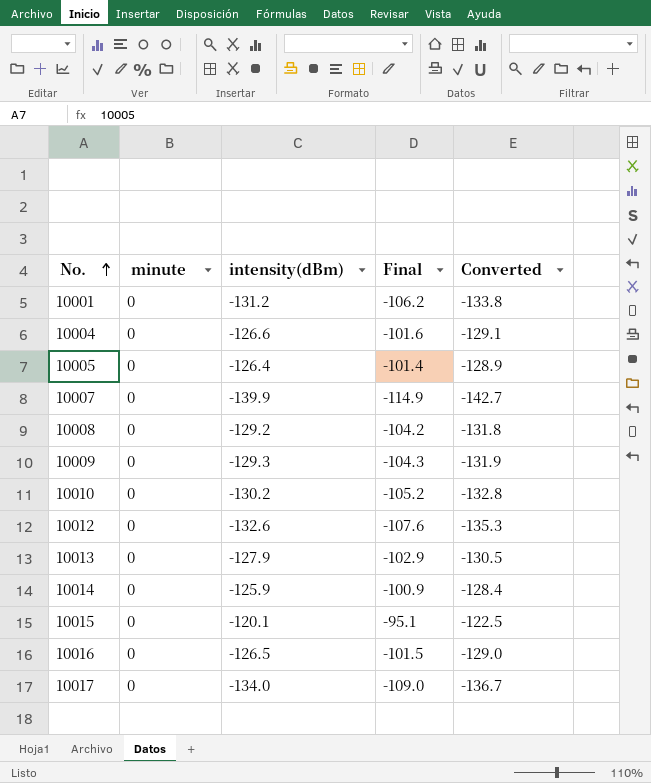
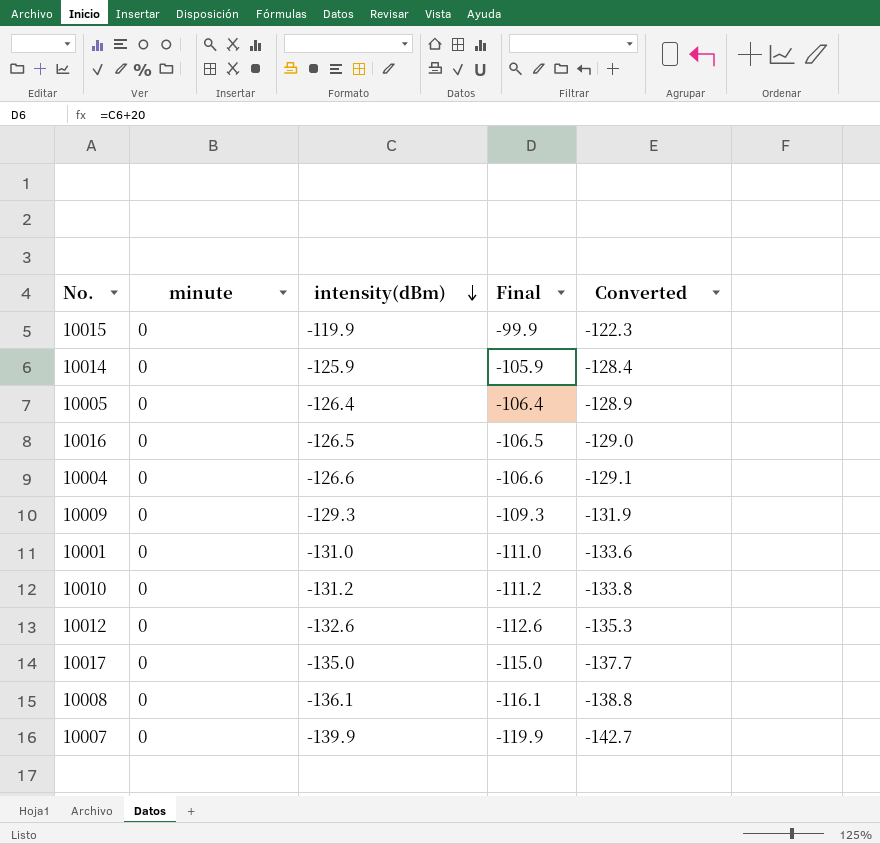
row order: No. ascending -> intensity(dBm) descending
column Final | formula: [intensity(dBm)] + 25 -> [intensity(dBm)] + 20
row 10013: 0 | -127.9 | -102.9 | -130.5 -> none
10015 | intensity(dBm): -120.1 -> -119.9
10015 | Converted: -122.5 -> -122.3
10001 | intensity(dBm): -131.2 -> -131.0
10001 | Converted: -133.8 -> -133.6
10010 | intensity(dBm): -130.2 -> -131.2
10010 | Converted: -132.8 -> -133.8
10017 | intensity(dBm): -134.0 -> -135.0
10017 | Converted: -136.7 -> -137.7
10008 | intensity(dBm): -129.2 -> -136.1
10008 | Converted: -131.8 -> -138.8

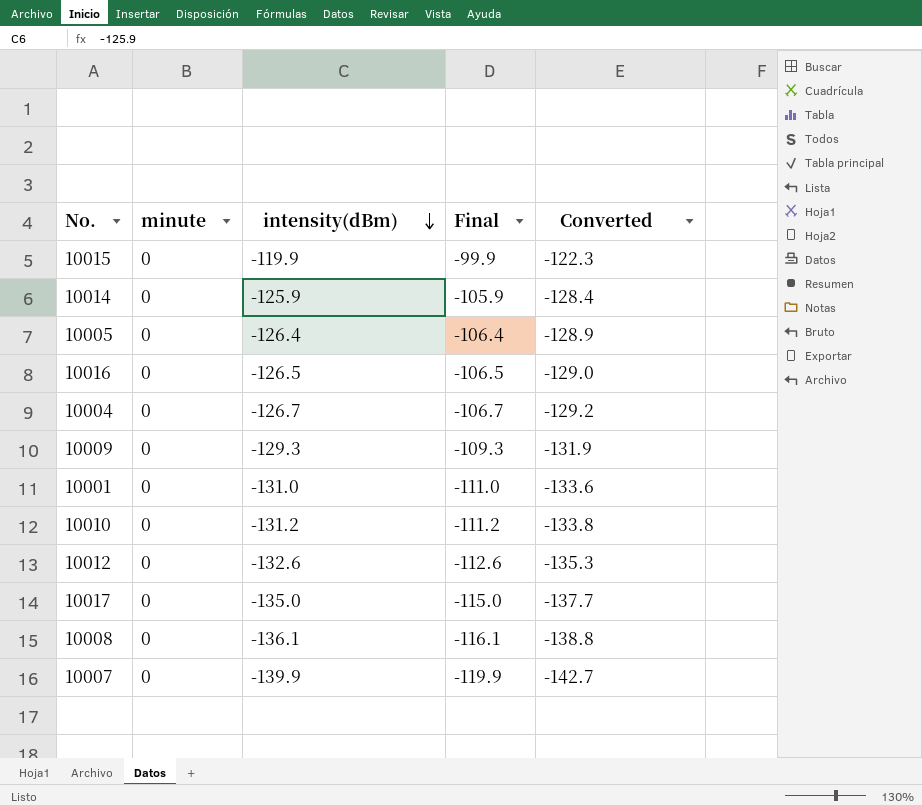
10004 | intensity(dBm): -126.6 -> -126.7
10004 | Final: -106.6 -> -106.7
10004 | Converted: -129.1 -> -129.2

